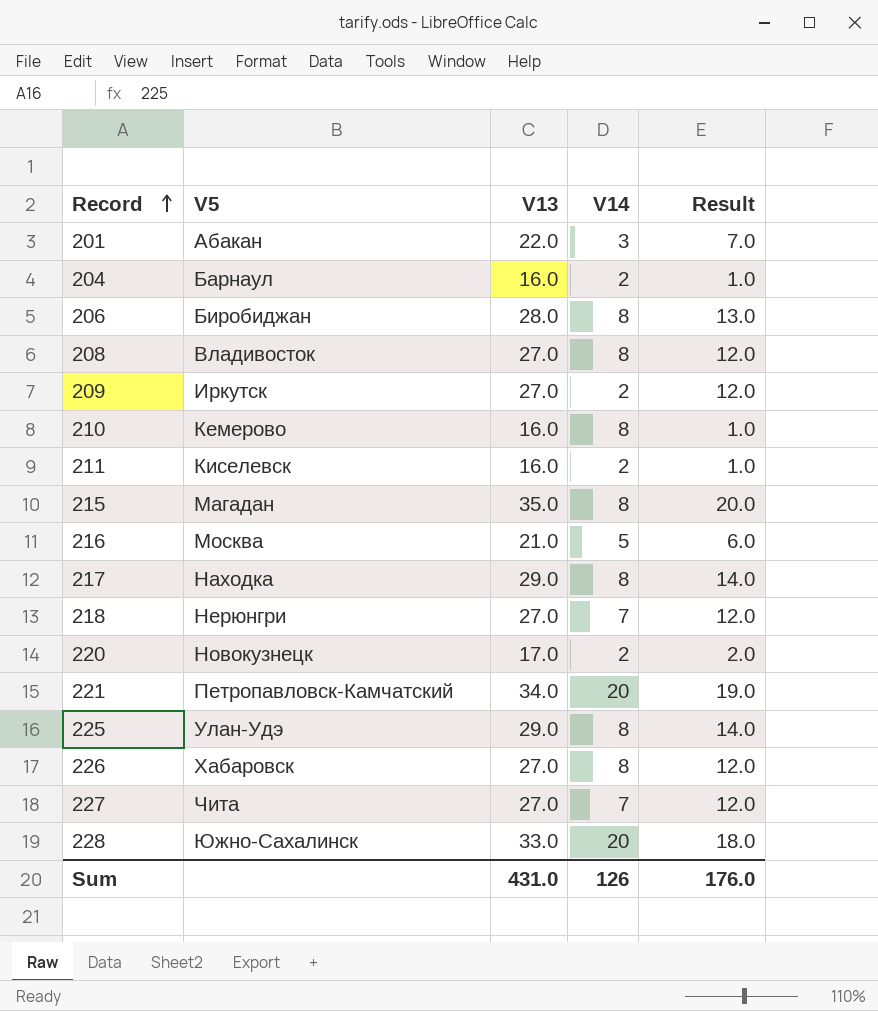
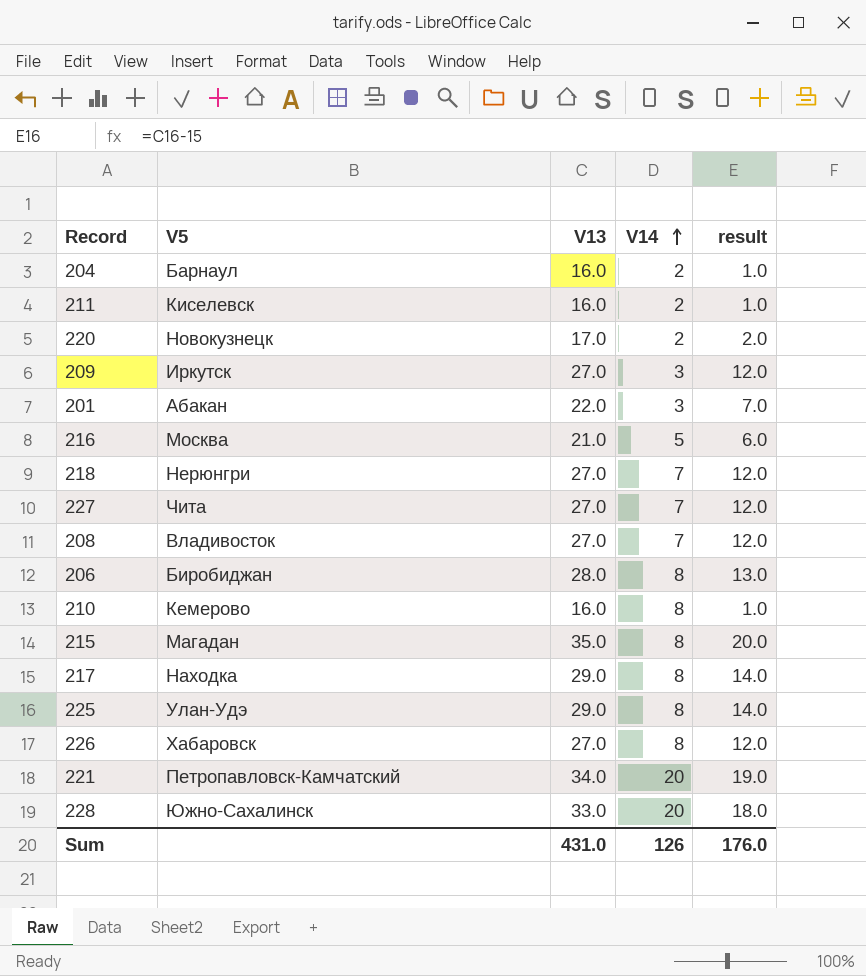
row order: Record ascending -> V14 ascending
column name: Result -> result
209 | V14: 2 -> 3
208 | V14: 8 -> 7

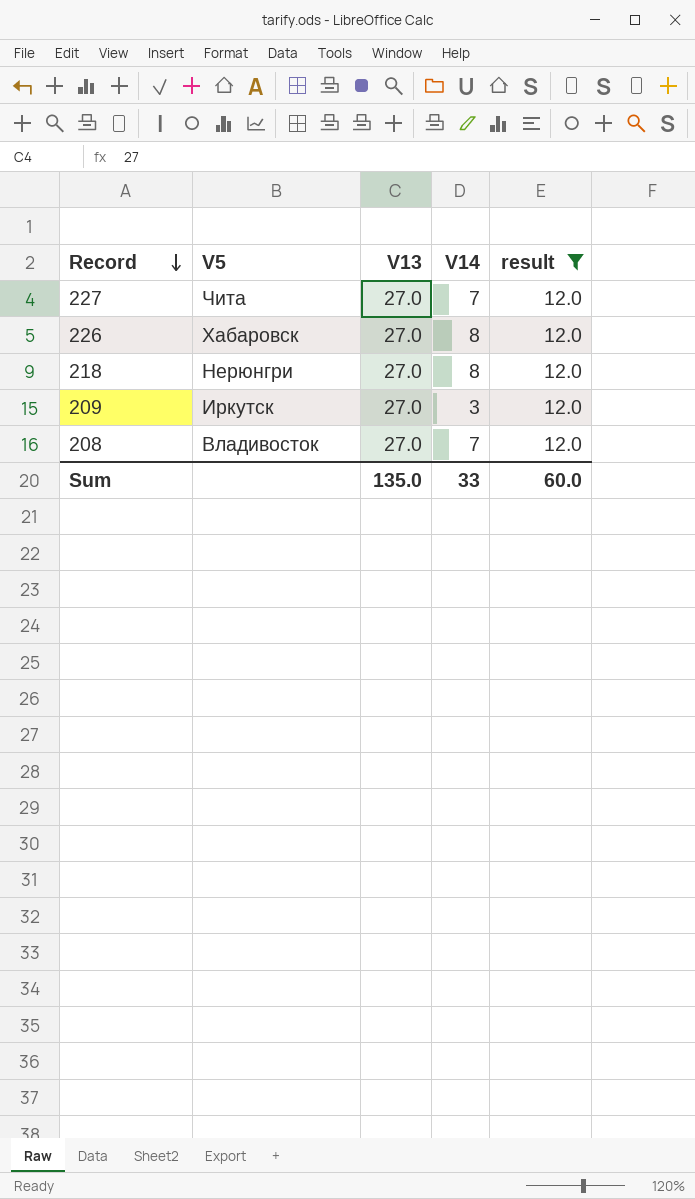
filter: none -> result = 12.0
row order: V14 ascending -> Record descending
218 | V14: 7 -> 8
Sum | V13: 431.0 -> 135.0
Sum | V14: 126 -> 33
Sum | result: 176.0 -> 60.0

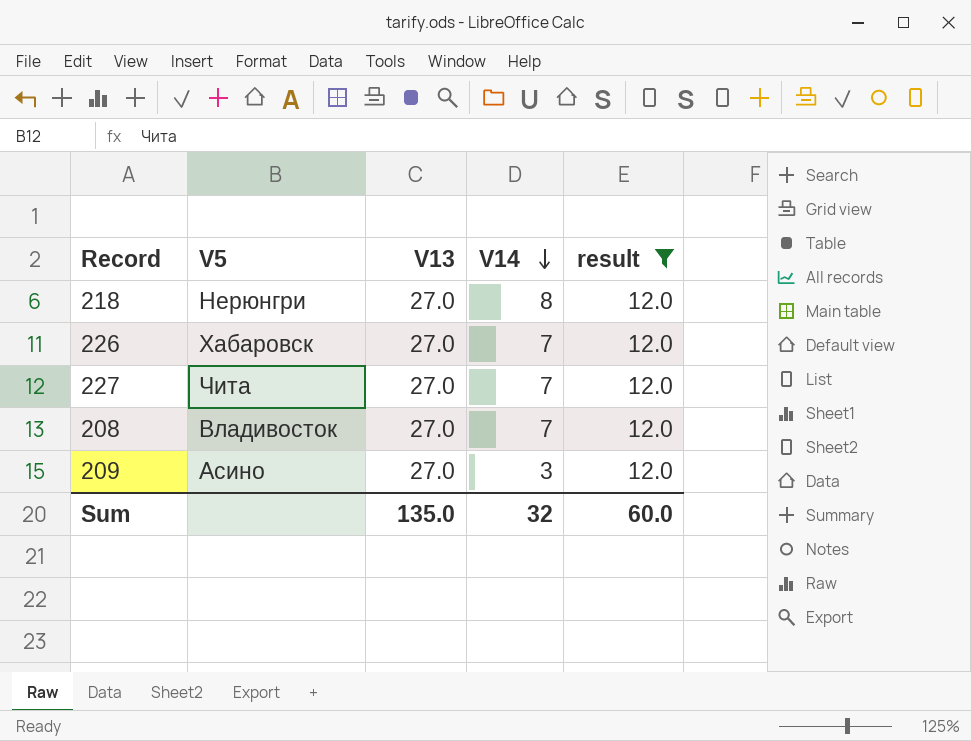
row order: Record descending -> V14 descending
226 | V14: 8 -> 7
209 | V5: Иркутск -> Асино
Sum | V14: 33 -> 32

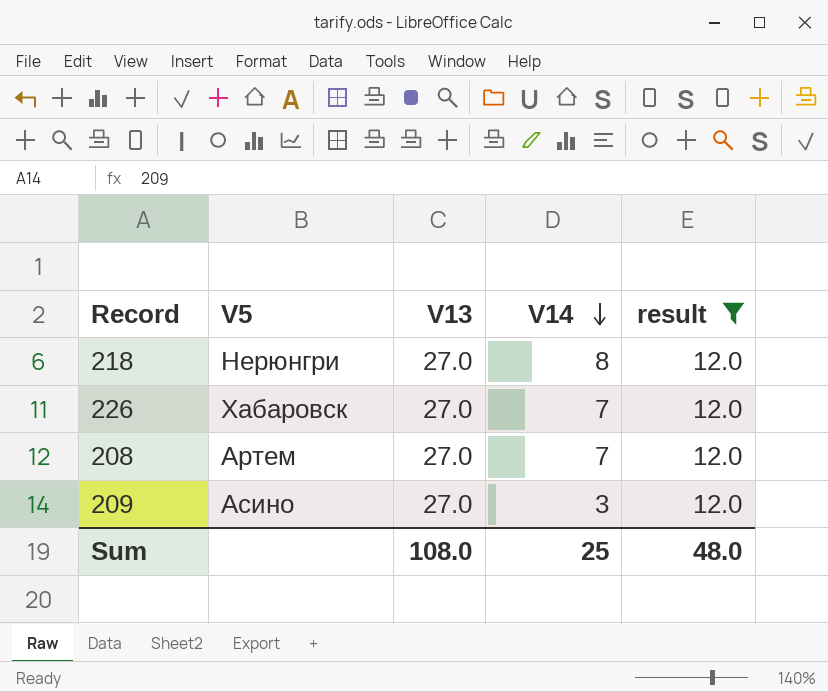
row 227: Чита | 27.0 | 7 | 12.0 -> none
208 | V5: Владивосток -> Артем
Sum | V13: 135.0 -> 108.0
Sum | V14: 32 -> 25
Sum | result: 60.0 -> 48.0

